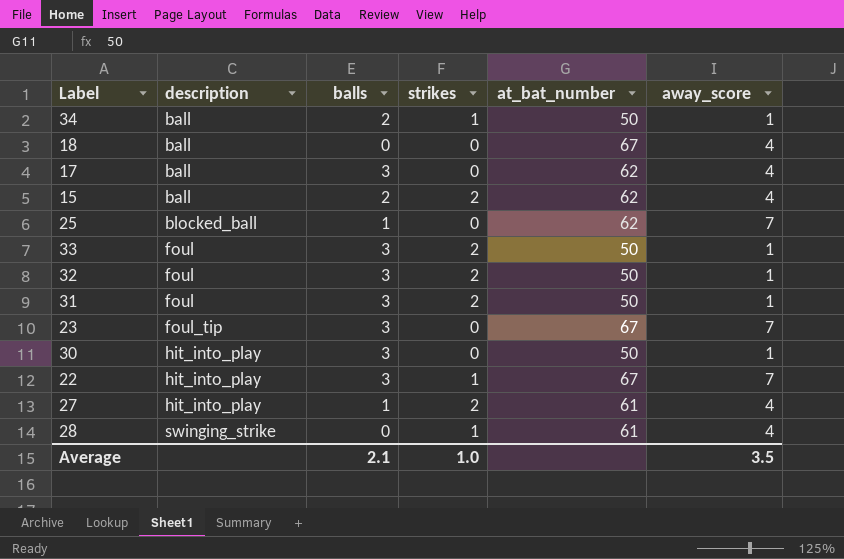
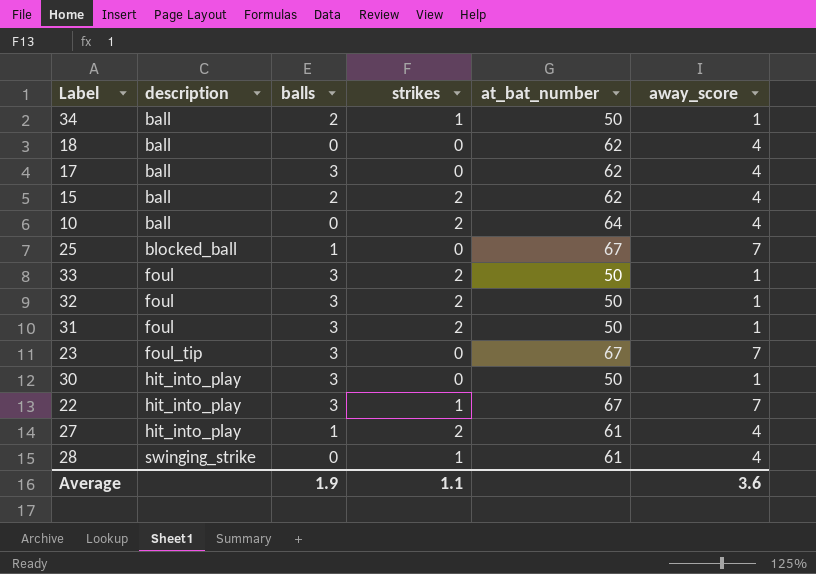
18 | at_bat_number: 67 -> 62
row 10: none -> ball | 0 | 2 | 64 | 4
25 | at_bat_number: 62 -> 67
Average | balls: 2.1 -> 1.9
Average | strikes: 1.0 -> 1.1
Average | away_score: 3.5 -> 3.6

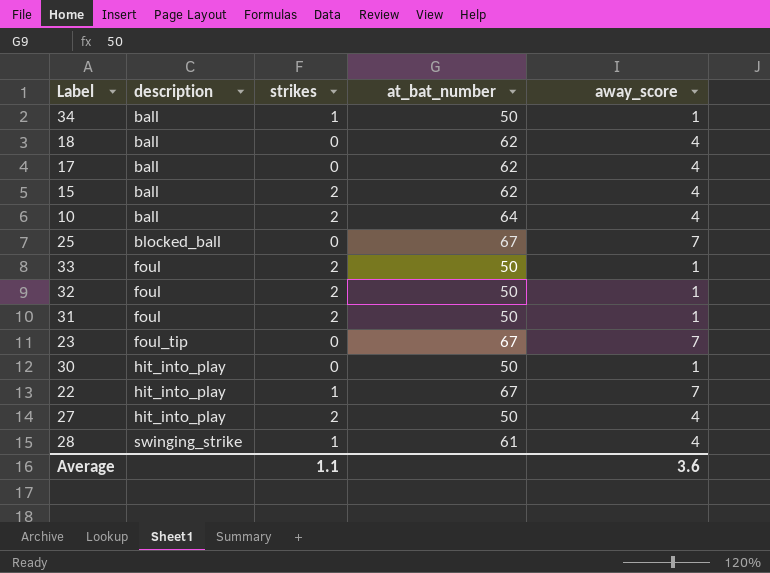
column balls | position: 3 -> none
27 | at_bat_number: 61 -> 50

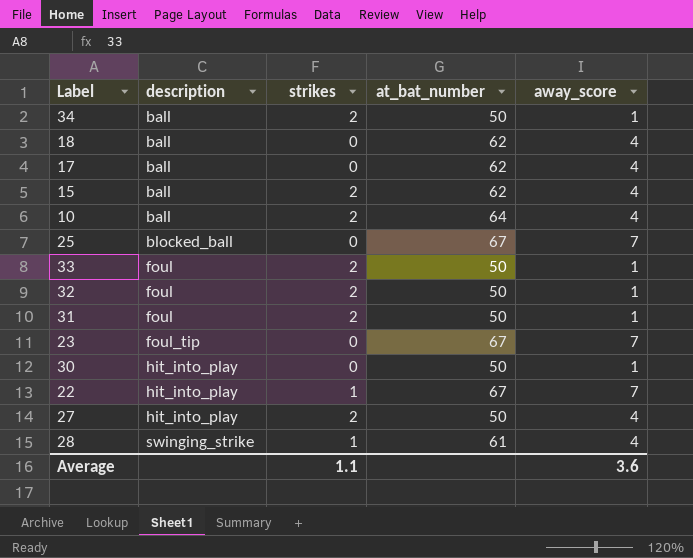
34 | strikes: 1 -> 2

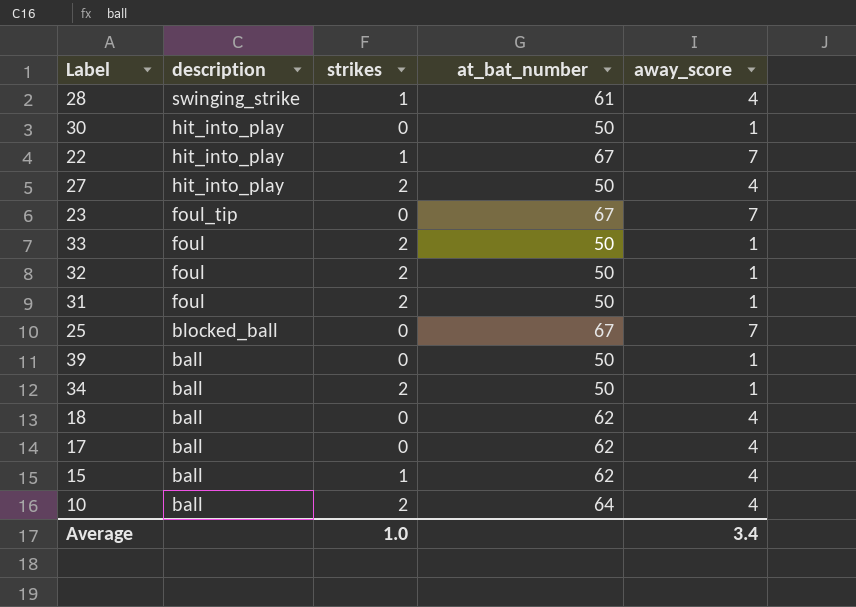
row order: description ascending -> description descending
row 39: none -> ball | 0 | 50 | 1
15 | strikes: 2 -> 1
Average | strikes: 1.1 -> 1.0
Average | away_score: 3.6 -> 3.4

